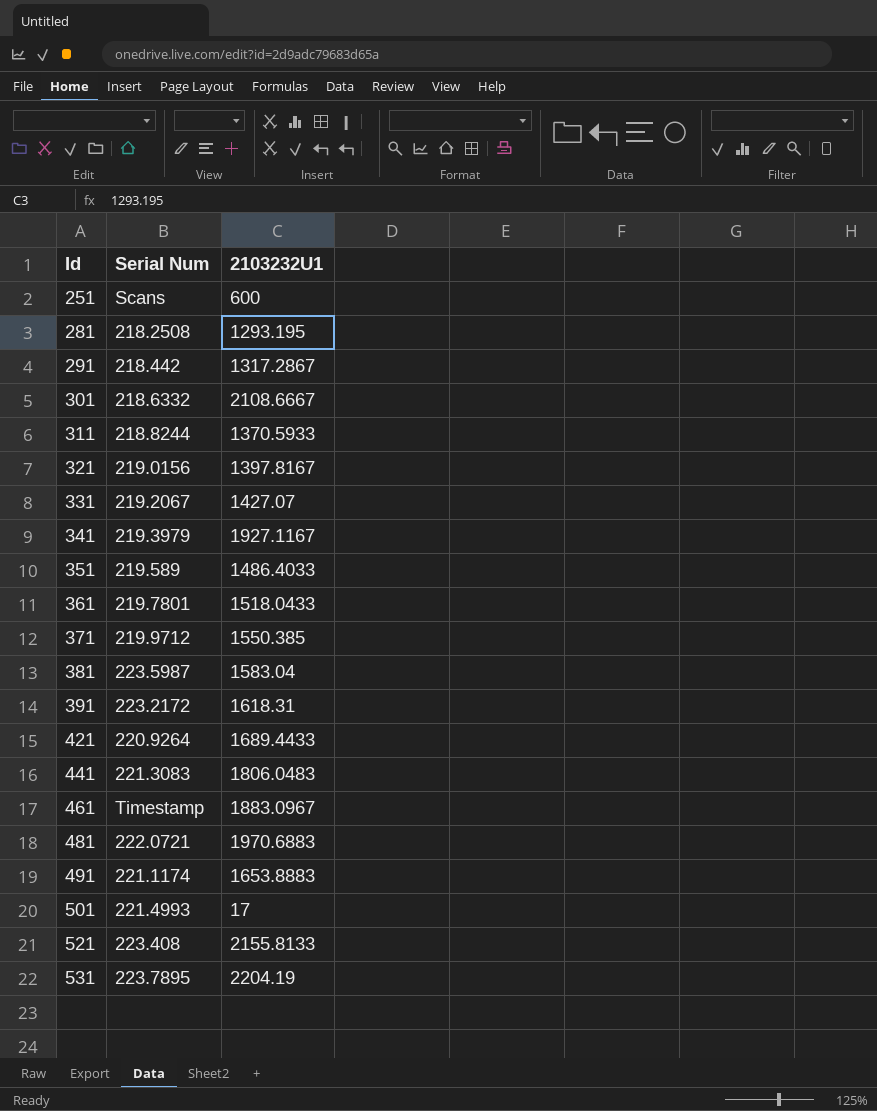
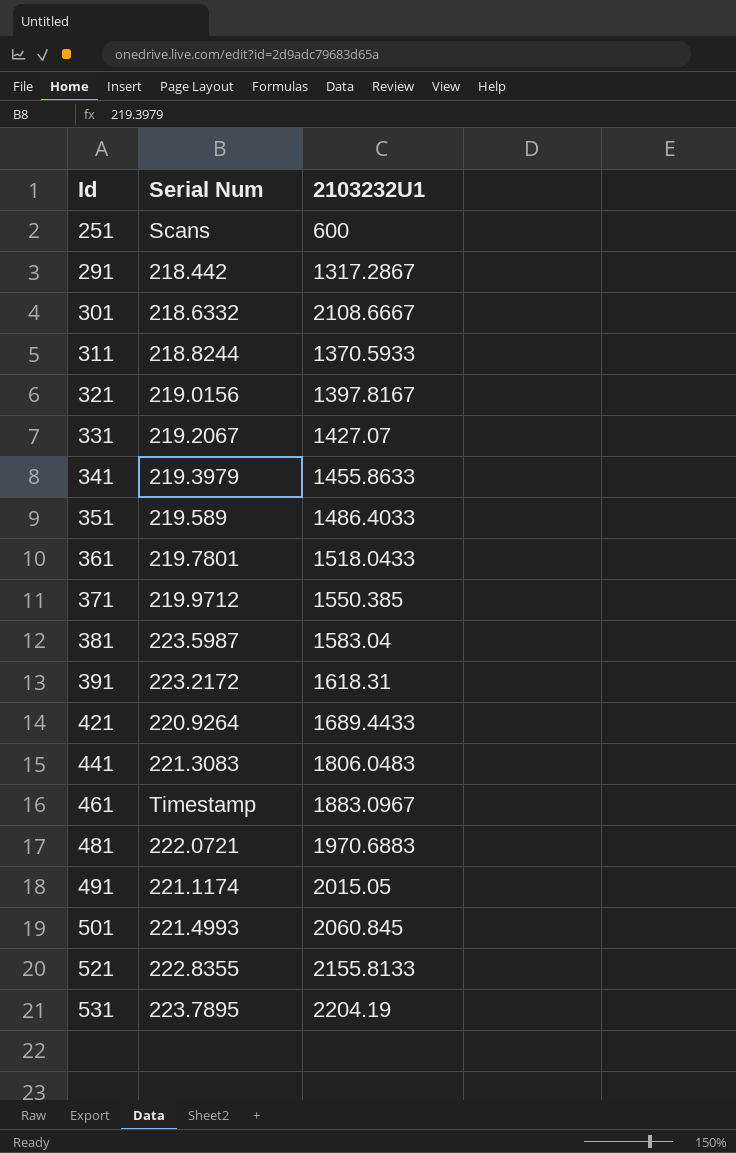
row 281: 218.2508 | 1293.195 -> none
341 | 2103232U1: 1927.1167 -> 1455.8633
491 | 2103232U1: 1653.8883 -> 2015.05
501 | 2103232U1: 17 -> 2060.845
521 | Serial Num: 223.408 -> 222.8355

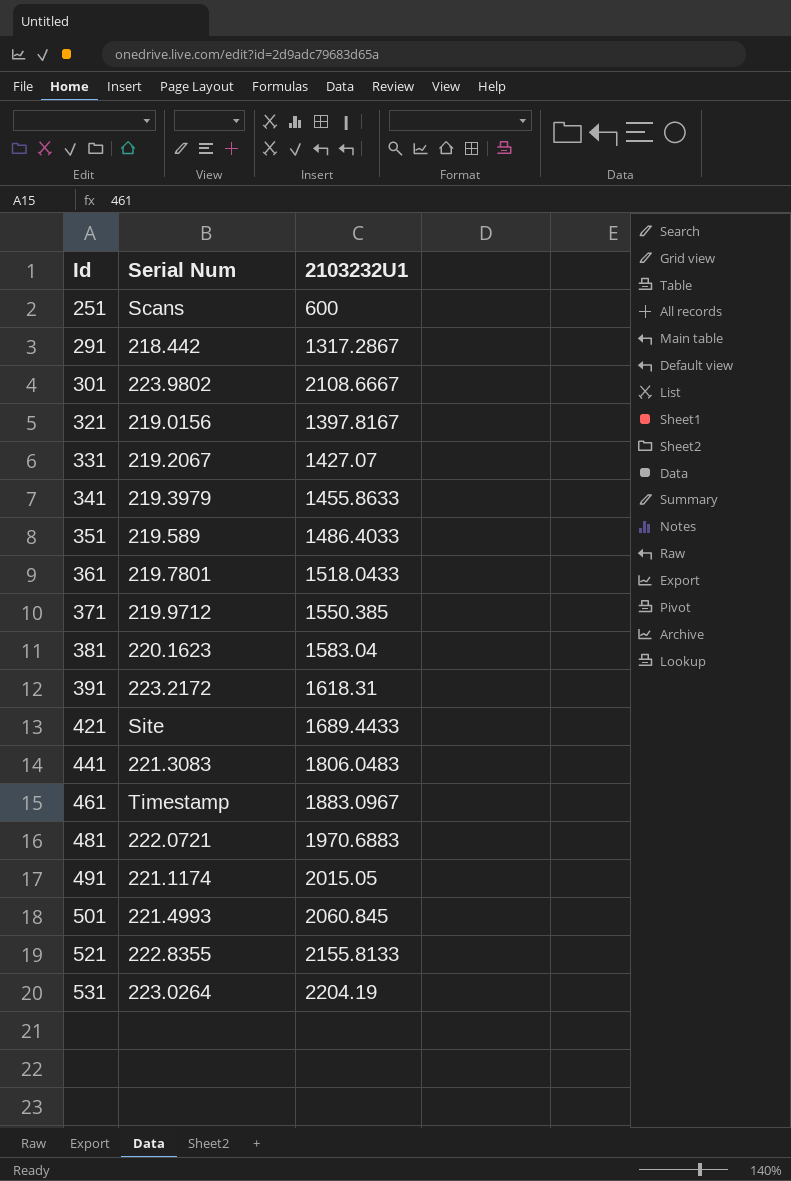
row 311: 218.8244 | 1370.5933 -> none
301 | Serial Num: 218.6332 -> 223.9802
381 | Serial Num: 223.5987 -> 220.1623
421 | Serial Num: 220.9264 -> Site
531 | Serial Num: 223.7895 -> 223.0264

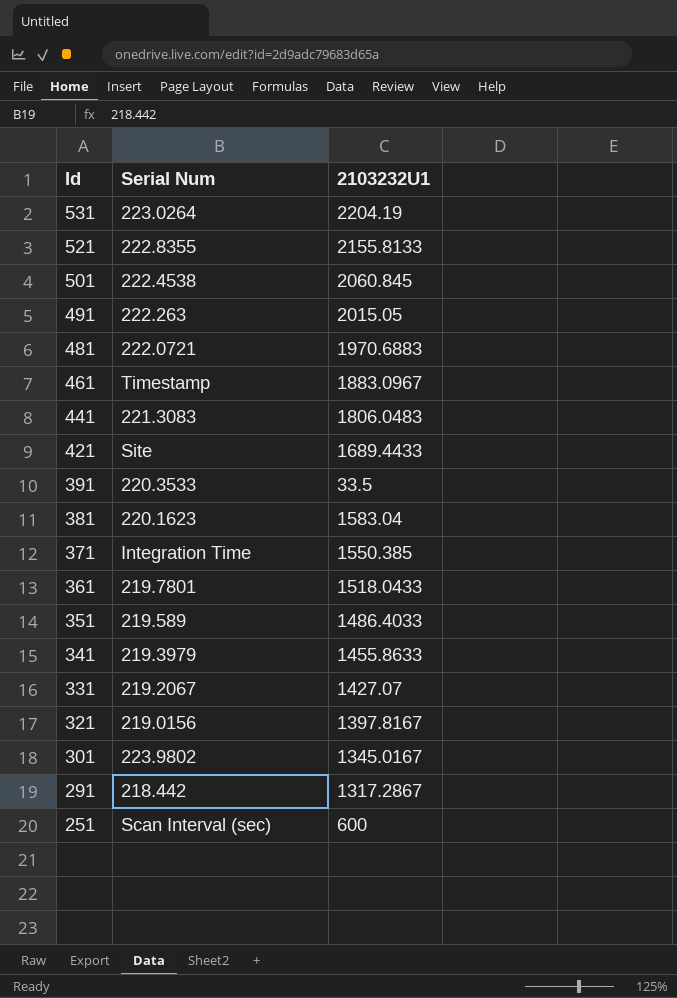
row order: Id ascending -> Id descending
501 | Serial Num: 221.4993 -> 222.4538
491 | Serial Num: 221.1174 -> 222.263
391 | Serial Num: 223.2172 -> 220.3533
391 | 2103232U1: 1618.31 -> 33.5
371 | Serial Num: 219.9712 -> Integration Time
301 | 2103232U1: 2108.6667 -> 1345.0167
251 | Serial Num: Scans -> Scan Interval (sec)

